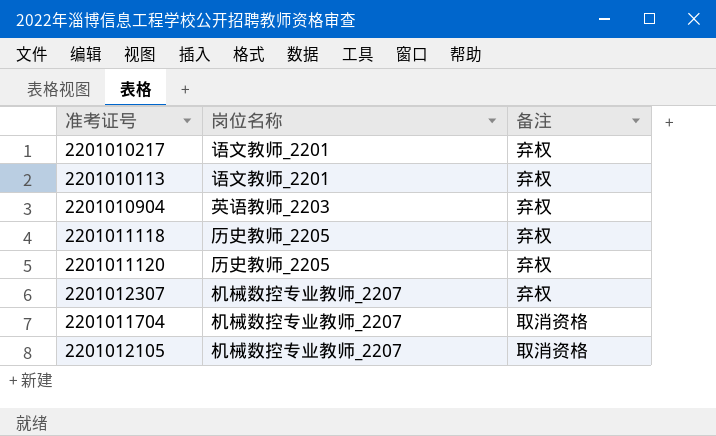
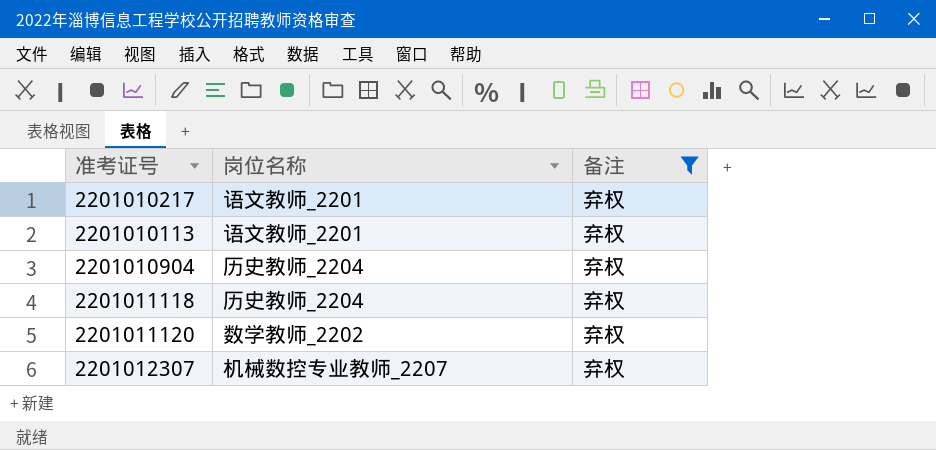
filter: none -> 备注 = 弃权
2201010904 | 岗位名称: 英语教师_2203 -> 历史教师_2204
2201011118 | 岗位名称: 历史教师_2205 -> 历史教师_2204
2201011120 | 岗位名称: 历史教师_2205 -> 数学教师_2202

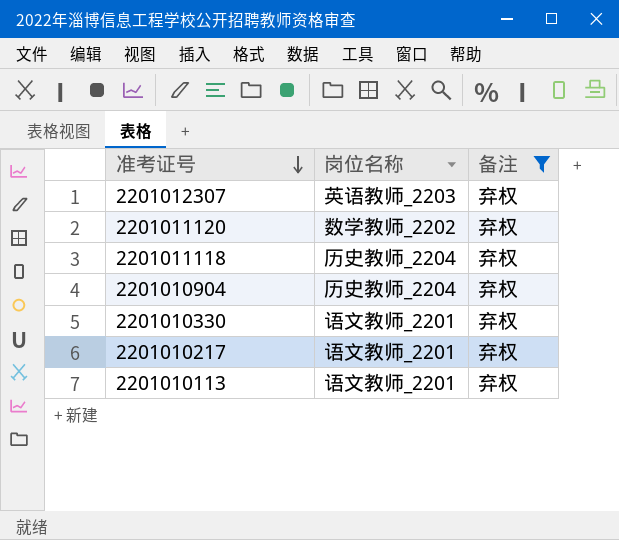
row order: none -> 准考证号 descending
2201012307 | 岗位名称: 机械数控专业教师_2207 -> 英语教师_2203
row 2201010330: none -> 语文教师_2201 | 弃权

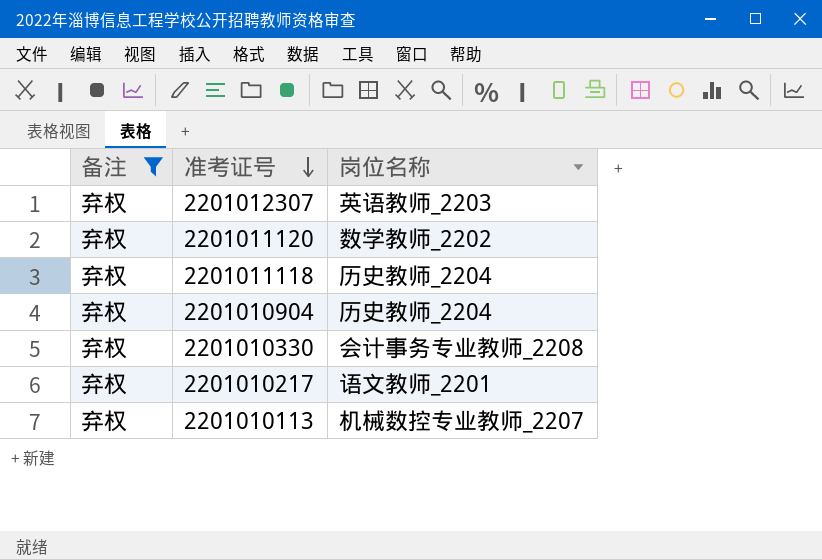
column 备注 | position: 3 -> 1
2201010330 | 岗位名称: 语文教师_2201 -> 会计事务专业教师_2208
2201010113 | 岗位名称: 语文教师_2201 -> 机械数控专业教师_2207

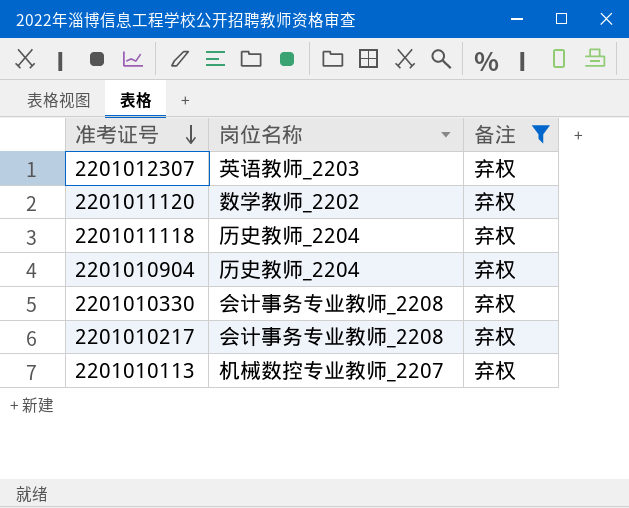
column 备注 | position: 1 -> 3
2201010217 | 岗位名称: 语文教师_2201 -> 会计事务专业教师_2208

